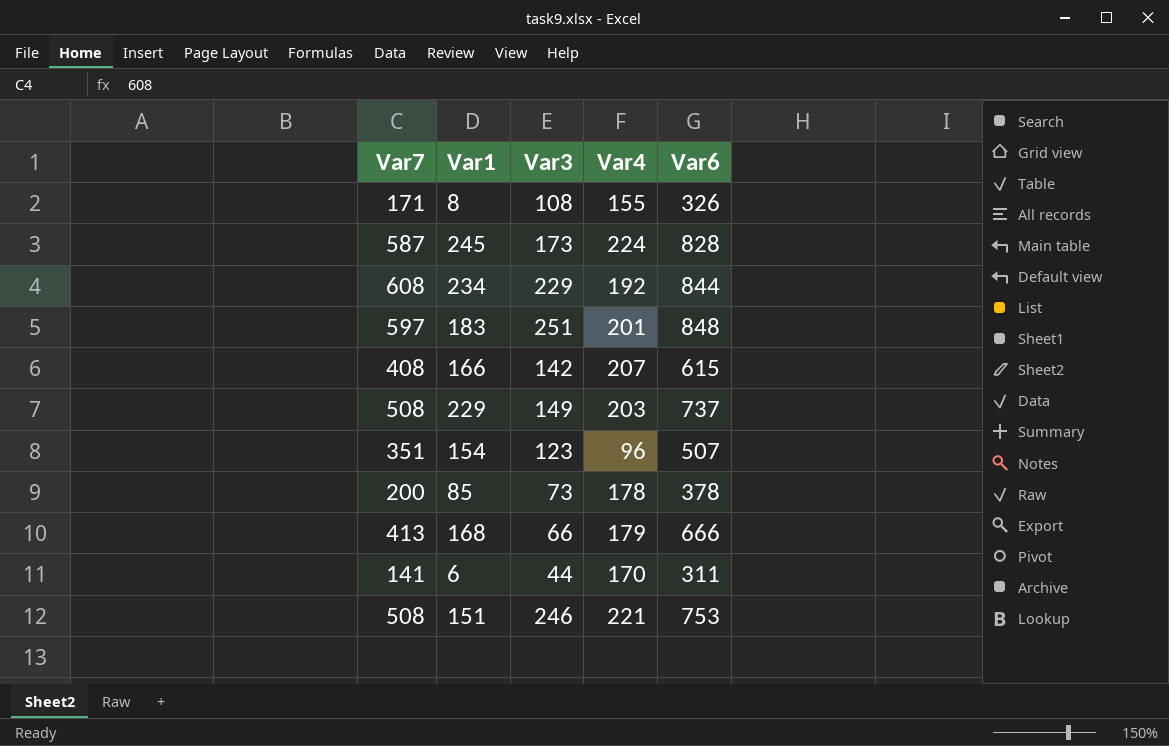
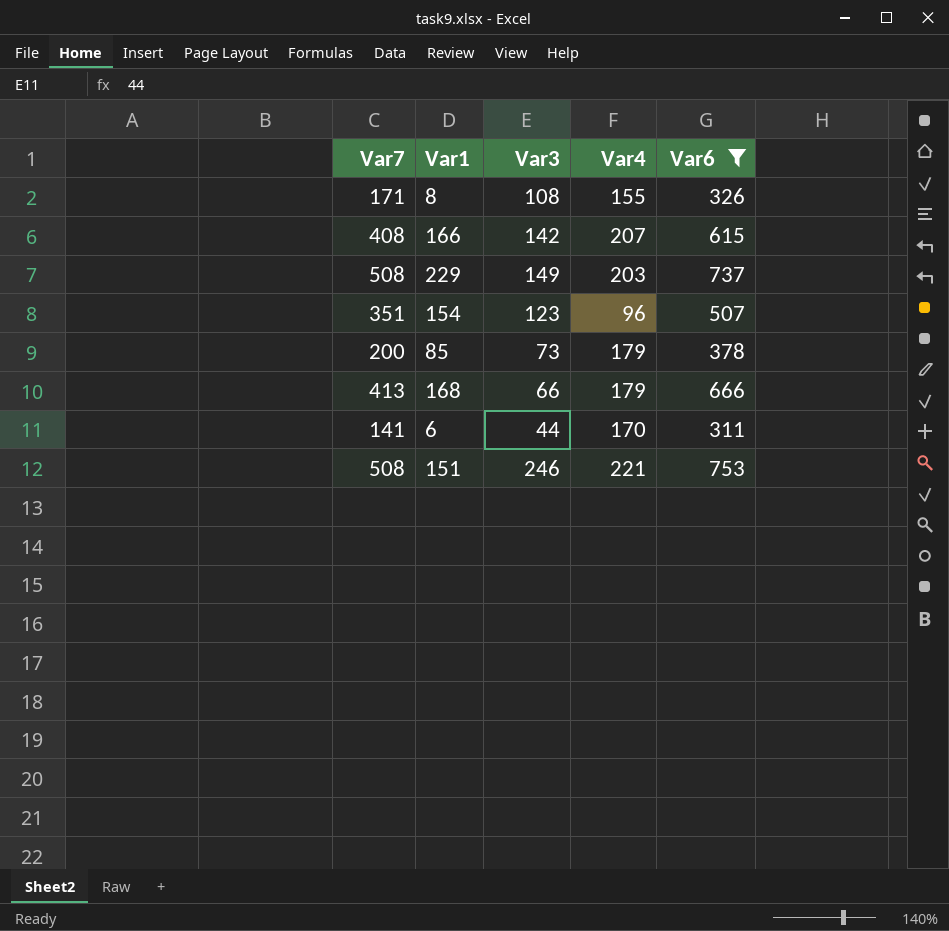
filter: none -> Var6 <= 753
85 | Var4: 178 -> 179

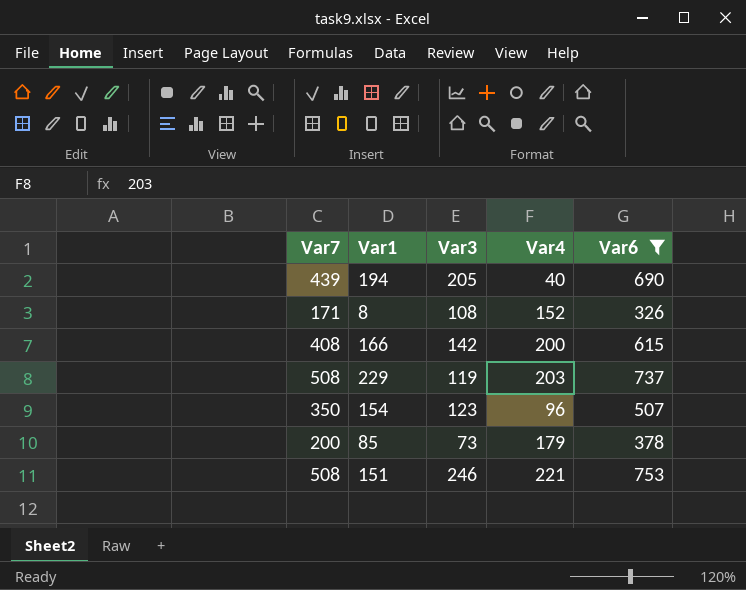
row 168: 413 | 66 | 179 | 666 -> none
row 6: 141 | 44 | 170 | 311 -> none
row 194: none -> 439 | 205 | 40 | 690
8 | Var4: 155 -> 152
166 | Var4: 207 -> 200
229 | Var3: 149 -> 119
154 | Var7: 351 -> 350

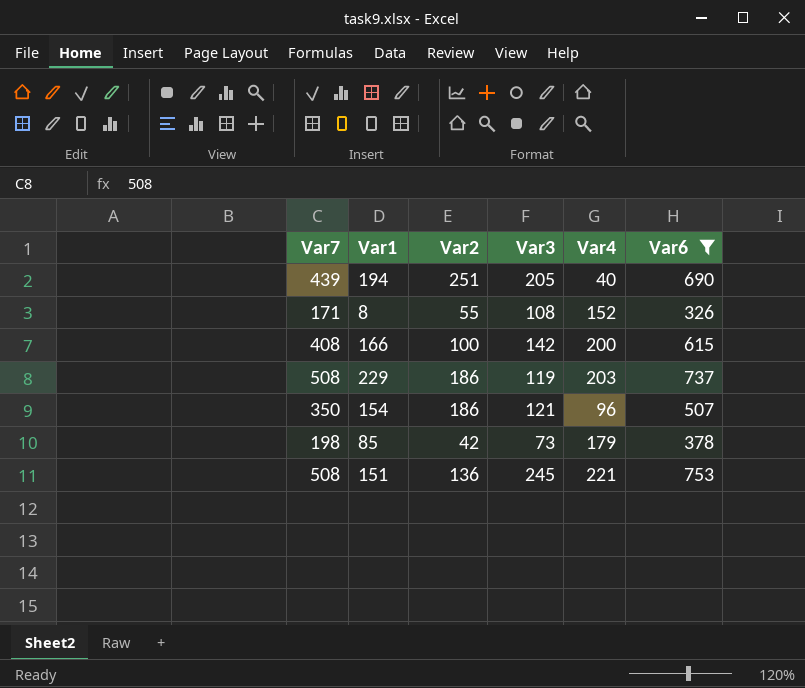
column Var2 | position: none -> 3
154 | Var3: 123 -> 121
85 | Var7: 200 -> 198
151 | Var3: 246 -> 245

